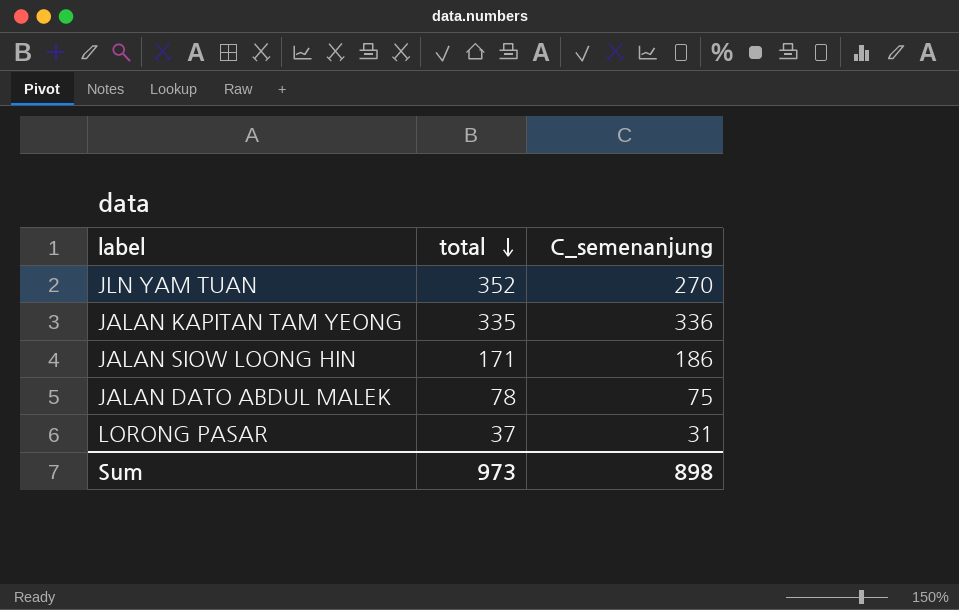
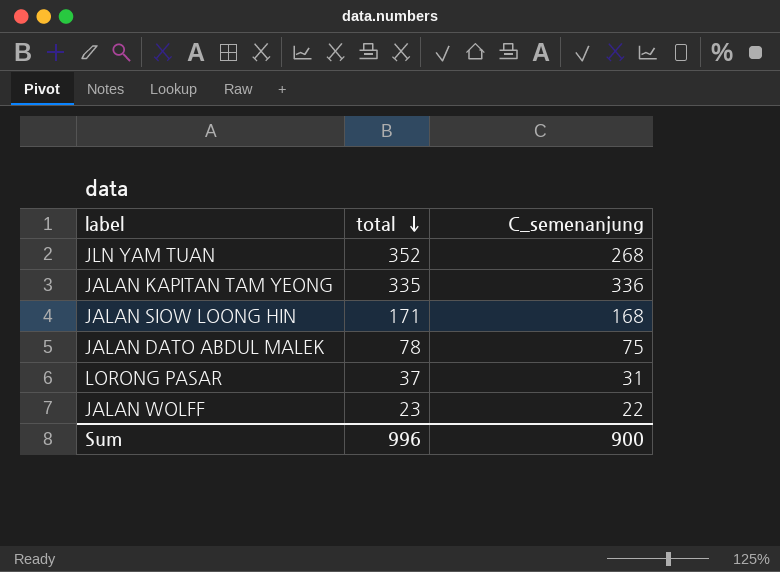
JLN YAM TUAN | C_semenanjung: 270 -> 268
JALAN SIOW LOONG HIN | C_semenanjung: 186 -> 168
row JALAN WOLFF: none -> 23 | 22
Sum | total: 973 -> 996
Sum | C_semenanjung: 898 -> 900

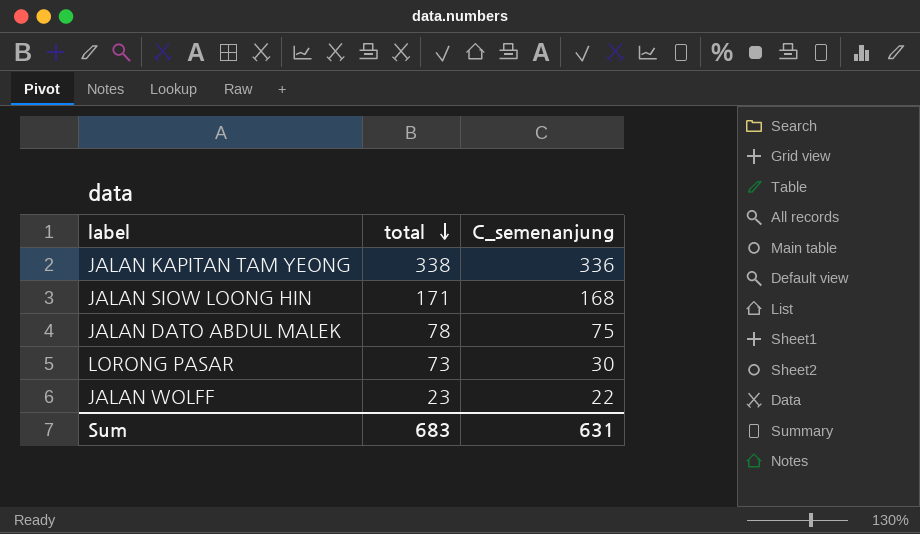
row JLN YAM TUAN: 352 | 268 -> none
JALAN KAPITAN TAM YEONG | total: 335 -> 338
LORONG PASAR | total: 37 -> 73
LORONG PASAR | C_semenanjung: 31 -> 30
Sum | total: 996 -> 683
Sum | C_semenanjung: 900 -> 631

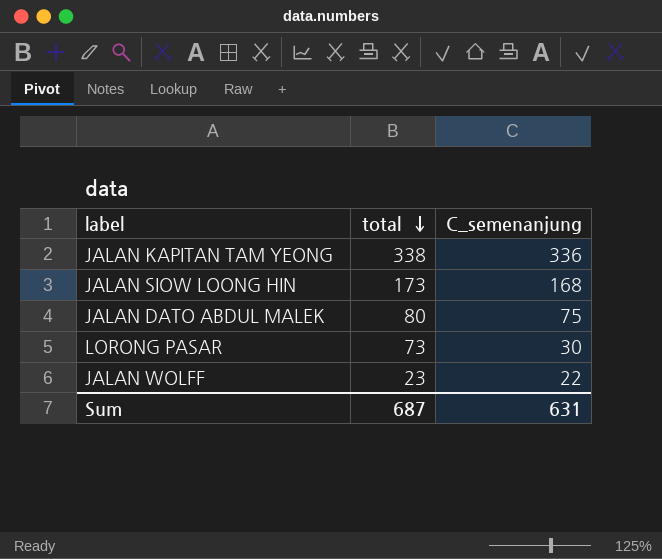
JALAN SIOW LOONG HIN | total: 171 -> 173
JALAN DATO ABDUL MALEK | total: 78 -> 80
Sum | total: 683 -> 687

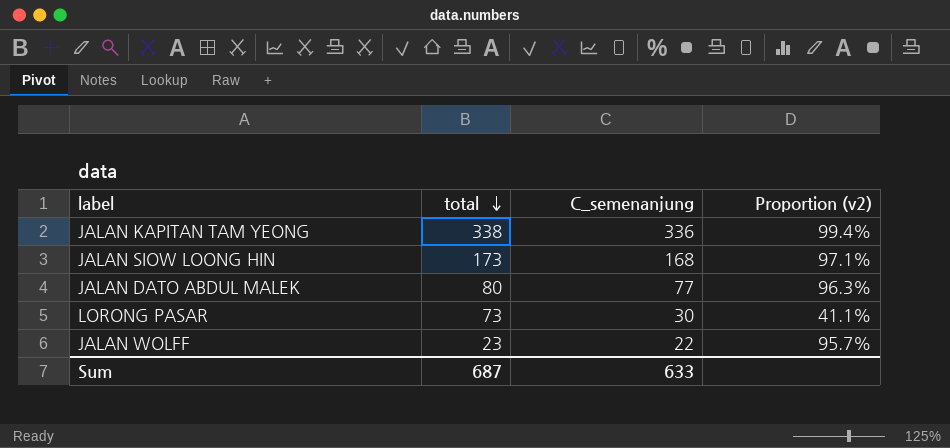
column Proportion (v2) | formula: none -> [C_semenanjung] / [total]
JALAN DATO ABDUL MALEK | C_semenanjung: 75 -> 77
Sum | C_semenanjung: 631 -> 633

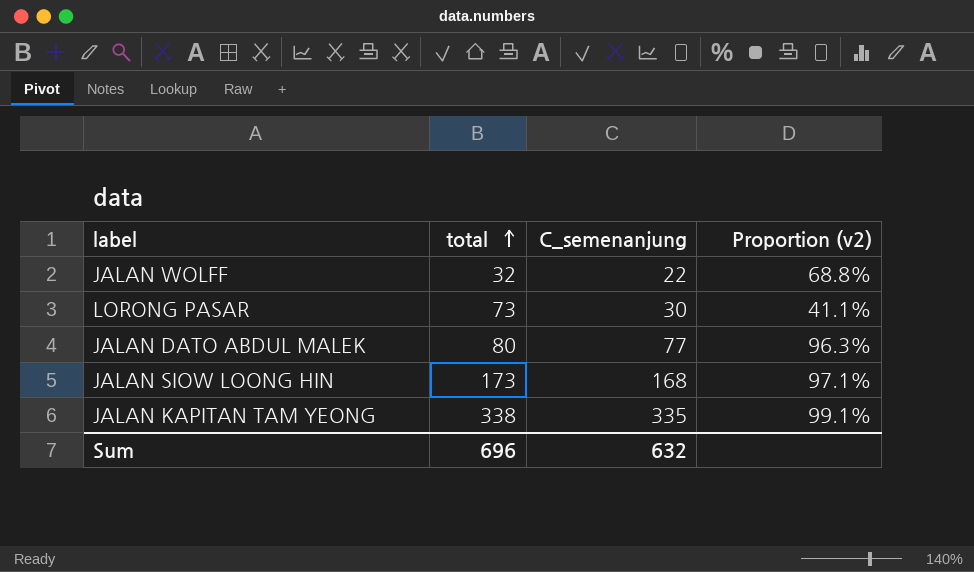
row order: total descending -> total ascending
JALAN WOLFF | total: 23 -> 32
JALAN WOLFF | Proportion (v2): 95.7% -> 68.8%
JALAN KAPITAN TAM YEONG | C_semenanjung: 336 -> 335
JALAN KAPITAN TAM YEONG | Proportion (v2): 99.4% -> 99.1%
Sum | total: 687 -> 696
Sum | C_semenanjung: 633 -> 632

